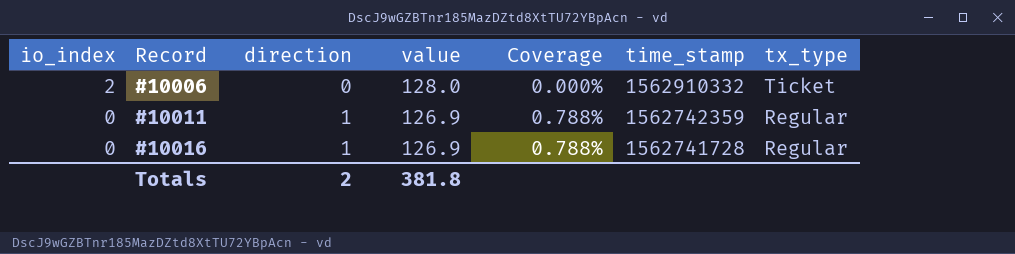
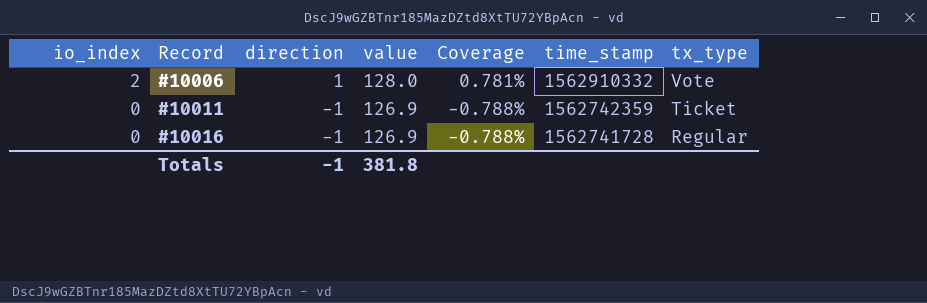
#10006 | direction: 0 -> 1
#10006 | Coverage: 0.000% -> 0.781%
#10006 | tx_type: Ticket -> Vote
#10011 | direction: 1 -> -1
#10011 | Coverage: 0.788% -> -0.788%
#10011 | tx_type: Regular -> Ticket
#10016 | direction: 1 -> -1
#10016 | Coverage: 0.788% -> -0.788%
Totals | direction: 2 -> -1

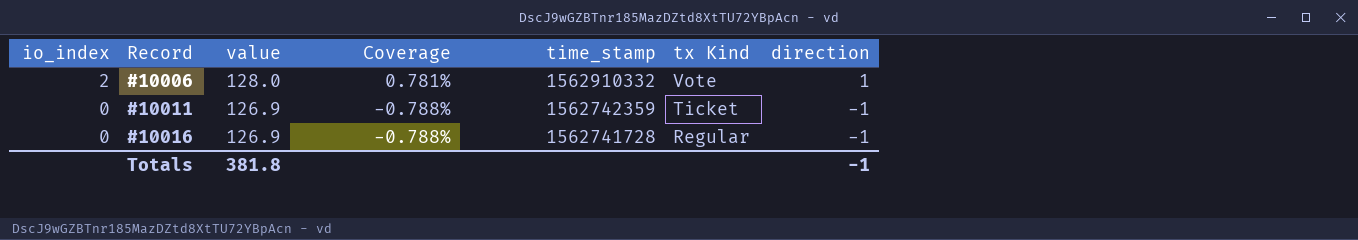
column name: tx_type -> tx Kind
column direction | position: 3 -> 7

